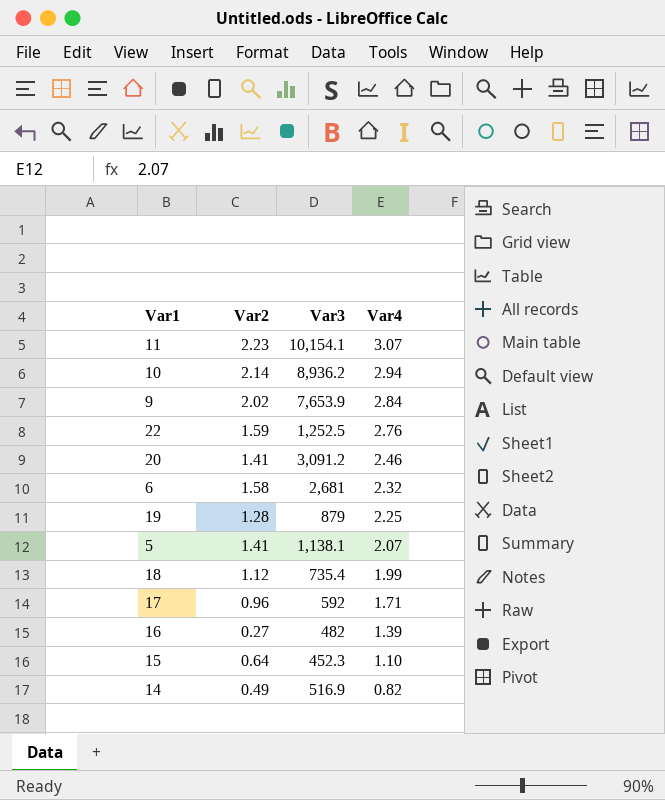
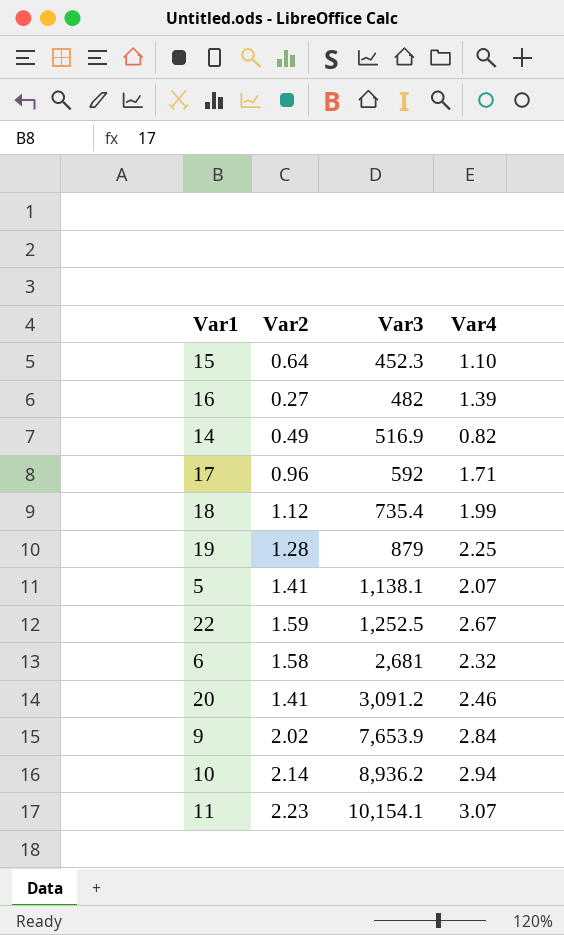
row order: Var4 descending -> Var3 ascending
22 | Var4: 2.76 -> 2.67

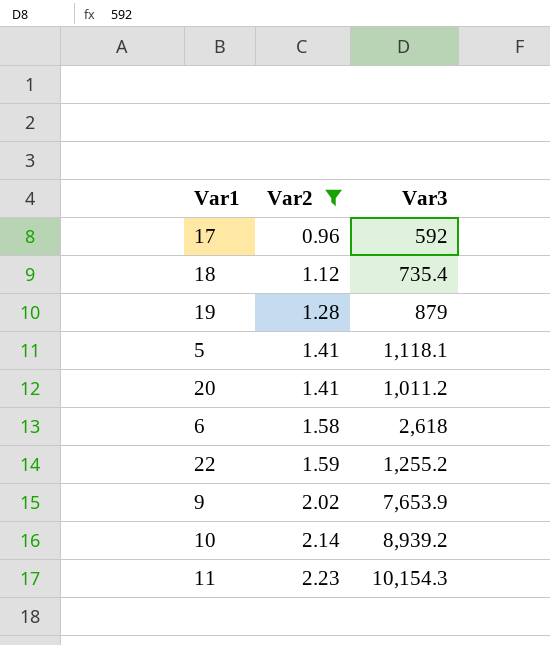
filter: none -> Var2 >= 0.96
row order: Var3 ascending -> Var2 ascending
column Var4 | position: 4 -> none
5 | Var3: 1,138.1 -> 1,118.1
20 | Var3: 3,091.2 -> 1,011.2
6 | Var3: 2,681 -> 2,618
22 | Var3: 1,252.5 -> 1,255.2
10 | Var3: 8,936.2 -> 8,939.2
11 | Var3: 10,154.1 -> 10,154.3

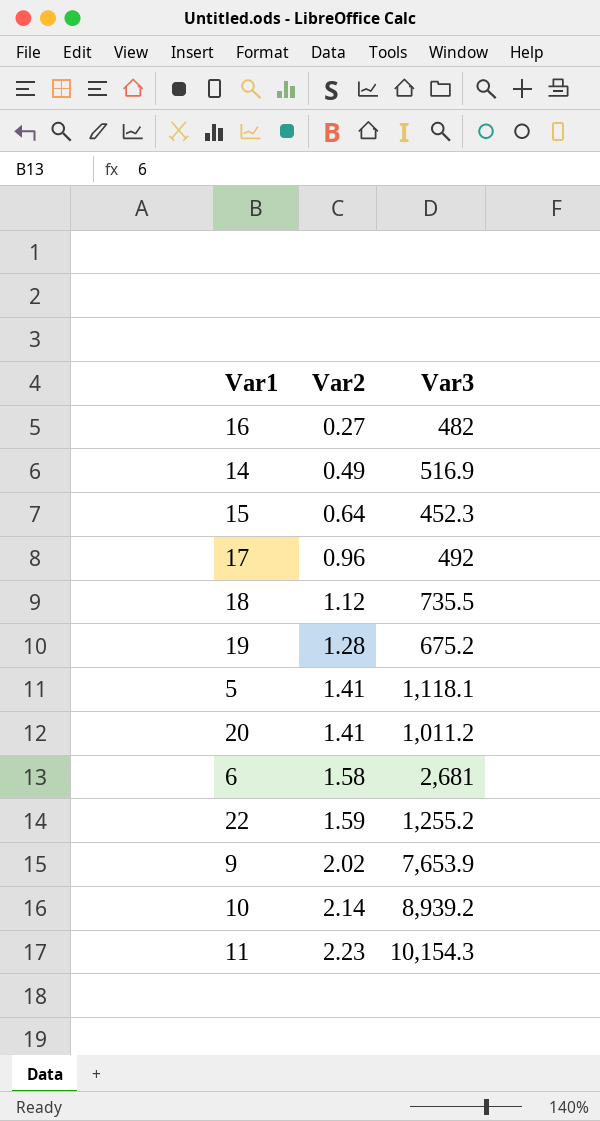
filter: Var2 >= 0.96 -> none
17 | Var3: 592 -> 492
18 | Var3: 735.4 -> 735.5
19 | Var3: 879 -> 675.2
6 | Var3: 2,618 -> 2,681

